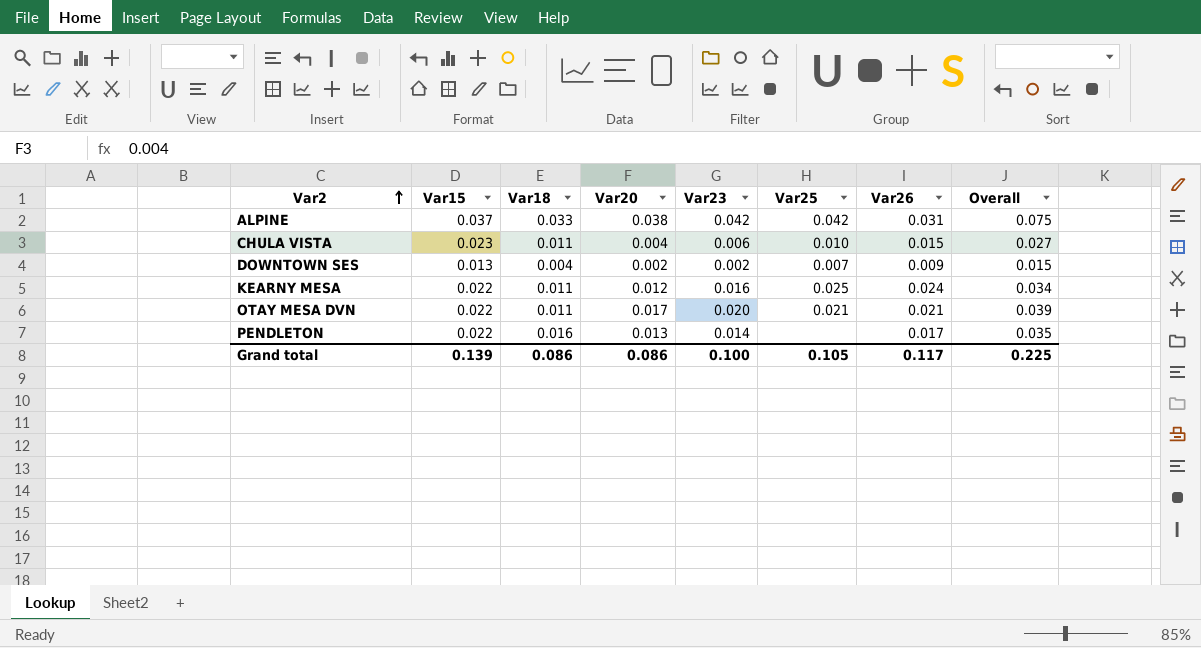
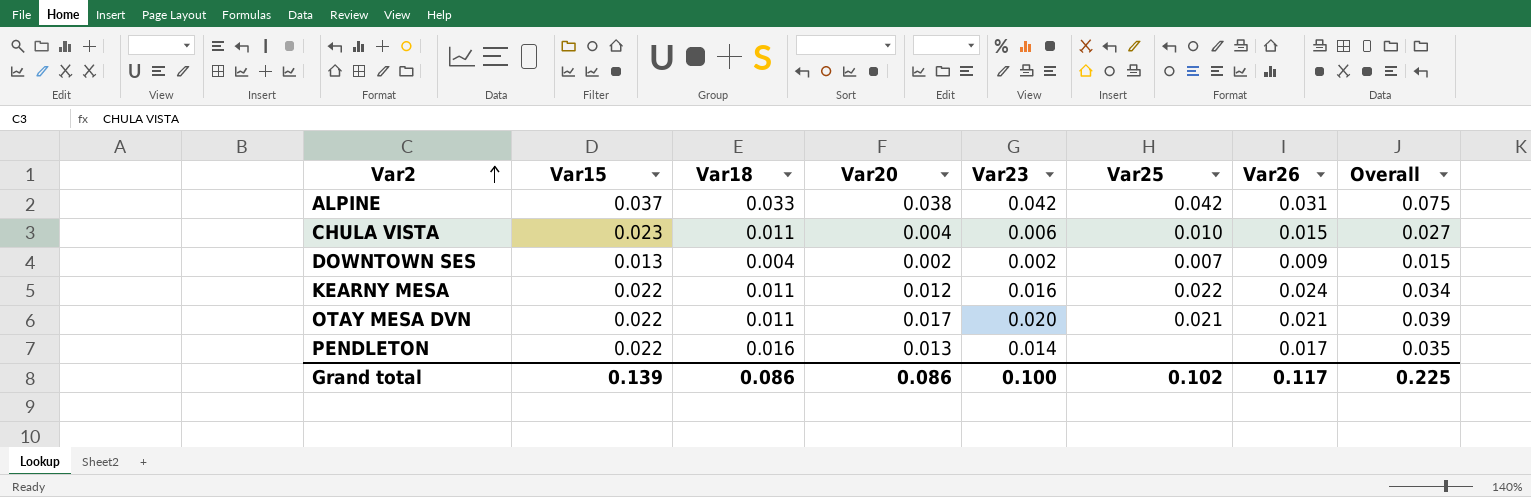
KEARNY MESA | Var25: 0.025 -> 0.022
Grand total | Var25: 0.105 -> 0.102

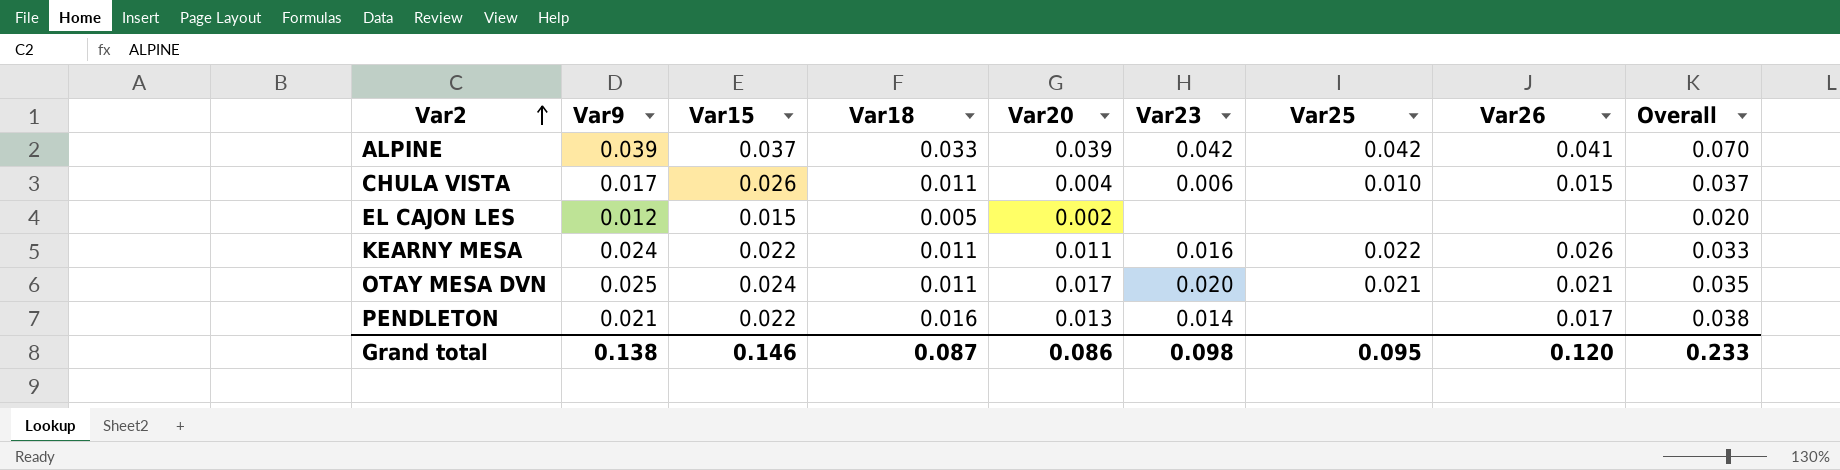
column Var9 | position: none -> 2
column Overall | formula: [Var15] + [Var20] -> [Var15] + [Var18]
row DOWNTOWN SES: 0.013 | 0.004 | 0.002 | 0.002 | 0.007 | 0.009 | 0.015 -> none
ALPINE | Var20: 0.038 -> 0.039
ALPINE | Var26: 0.031 -> 0.041
CHULA VISTA | Var15: 0.023 -> 0.026
row EL CAJON LES: none -> 0.012 | 0.015 | 0.005 | 0.002 | none | none | none | 0.020
KEARNY MESA | Var20: 0.012 -> 0.011
KEARNY MESA | Var26: 0.024 -> 0.026
OTAY MESA DVN | Var15: 0.022 -> 0.024
Grand total | Var15: 0.139 -> 0.146
Grand total | Var18: 0.086 -> 0.087
Grand total | Var23: 0.100 -> 0.098
Grand total | Var25: 0.102 -> 0.095
Grand total | Var26: 0.117 -> 0.120
Grand total | Overall: 0.225 -> 0.233

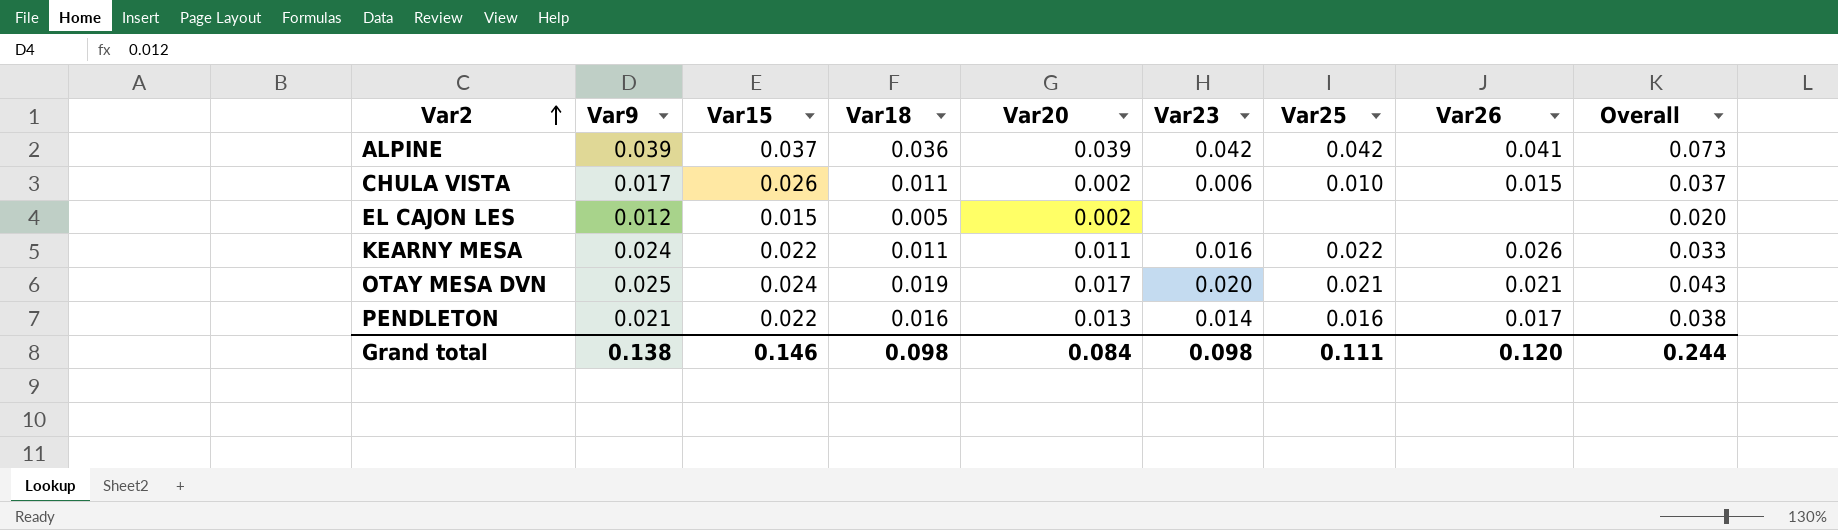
ALPINE | Var18: 0.033 -> 0.036
ALPINE | Overall: 0.070 -> 0.073
CHULA VISTA | Var20: 0.004 -> 0.002
OTAY MESA DVN | Var18: 0.011 -> 0.019
OTAY MESA DVN | Overall: 0.035 -> 0.043
PENDLETON | Var25: none -> 0.016
Grand total | Var18: 0.087 -> 0.098
Grand total | Var20: 0.086 -> 0.084
Grand total | Var25: 0.095 -> 0.111
Grand total | Overall: 0.233 -> 0.244

